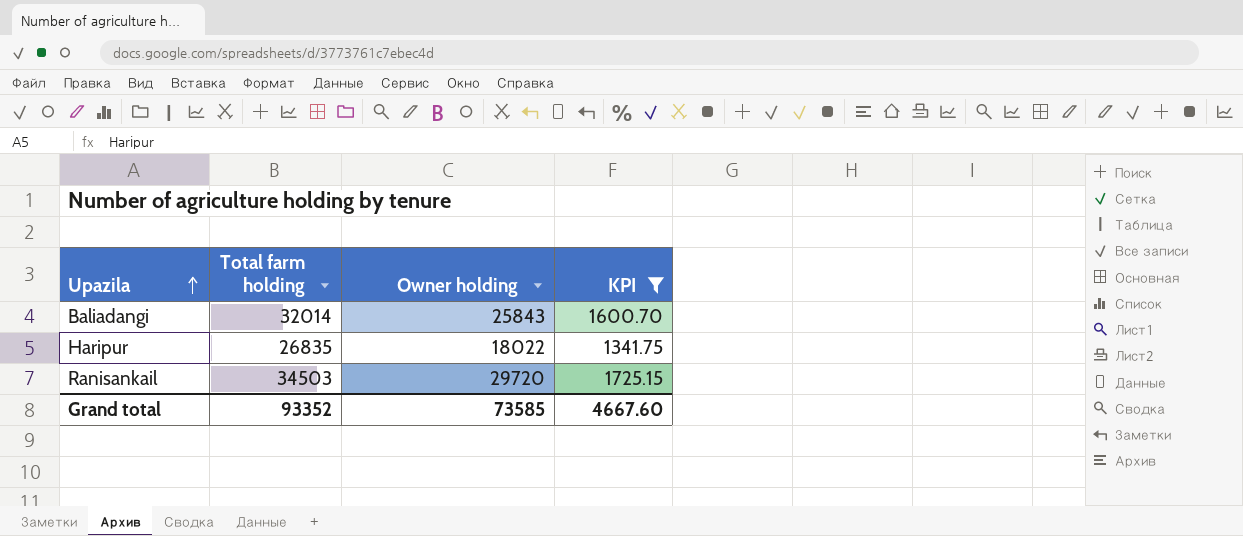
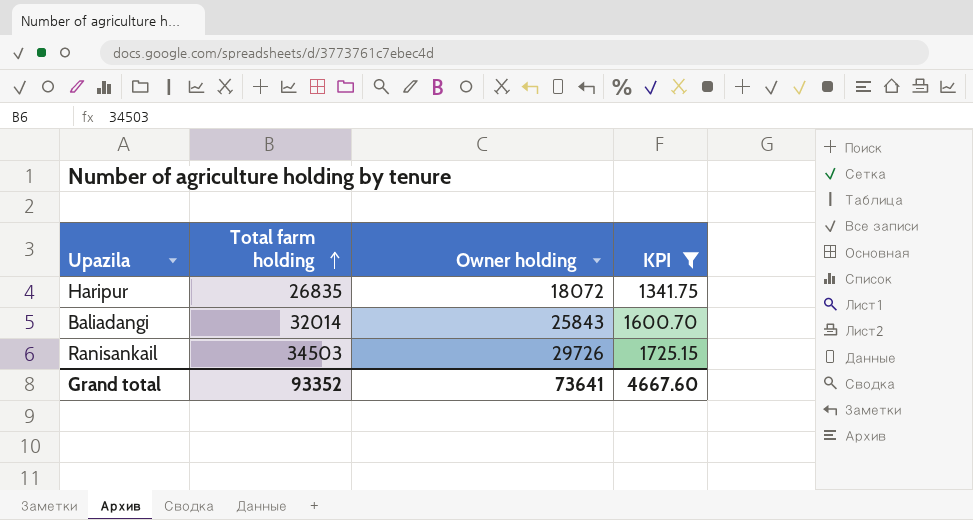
row order: Upazila ascending -> Total farm holding ascending
Haripur | Owner holding: 18022 -> 18072
Ranisankail | Owner holding: 29720 -> 29726
Grand total | Owner holding: 73585 -> 73641

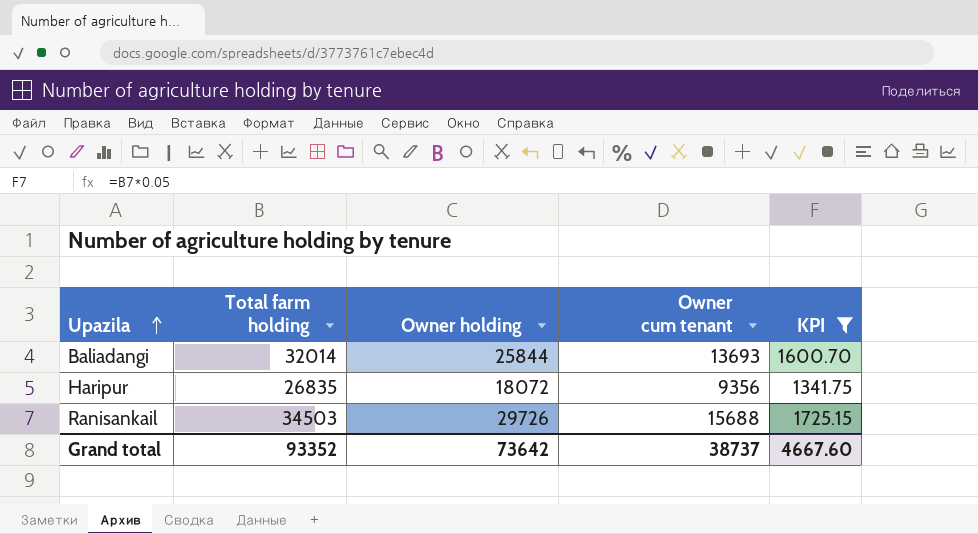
row order: Total farm holding ascending -> Upazila ascending
column Owner cum tenant | position: none -> 4
Baliadangi | Owner holding: 25843 -> 25844
Grand total | Owner holding: 73641 -> 73642

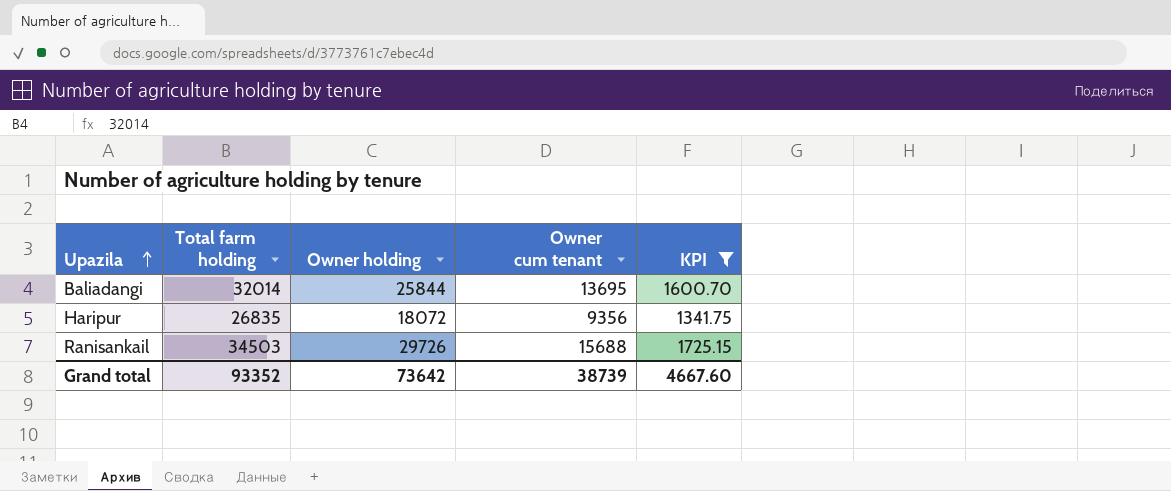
Baliadangi | Owner cum tenant: 13693 -> 13695
Grand total | Owner cum tenant: 38737 -> 38739

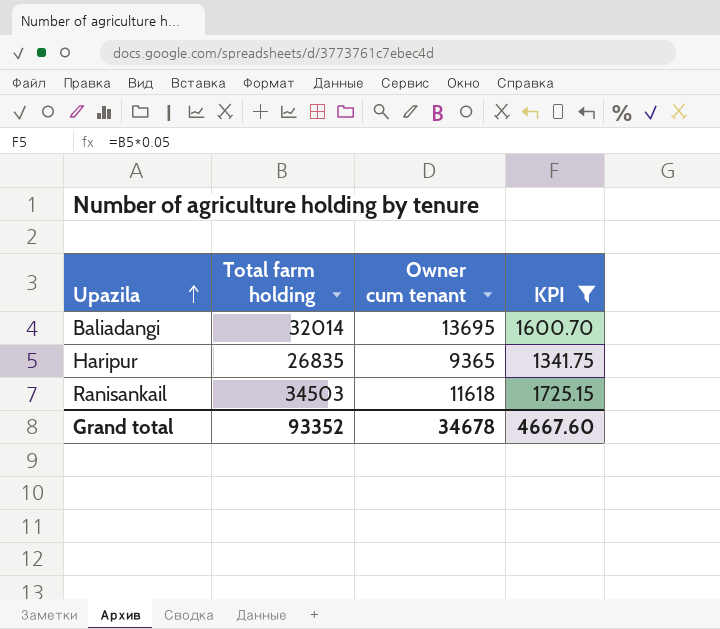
column Owner holding | position: 3 -> none
Haripur | Owner cum tenant: 9356 -> 9365
Ranisankail | Owner cum tenant: 15688 -> 11618
Grand total | Owner cum tenant: 38739 -> 34678

